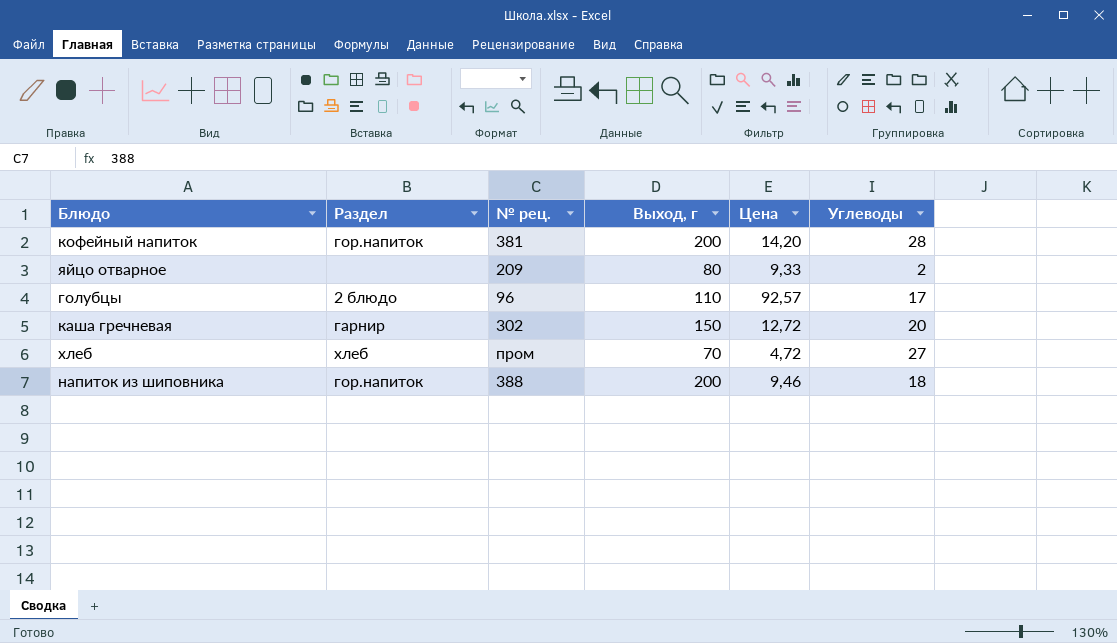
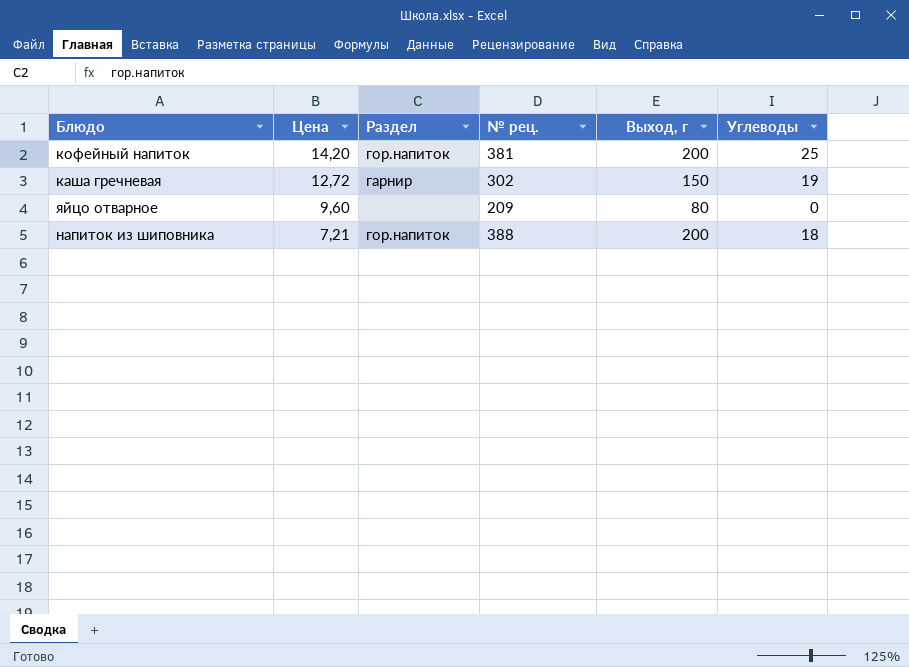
row order: none -> Цена descending
column Цена | position: 5 -> 2
row голубцы: 2 блюдо | 96 | 110 | 92,57 | 17 -> none
row хлеб: хлеб | пром | 70 | 4,72 | 27 -> none
кофейный напиток | Углеводы: 28 -> 25
каша гречневая | Углеводы: 20 -> 19
яйцо отварное | Цена: 9,33 -> 9,60
яйцо отварное | Углеводы: 2 -> 0
напиток из шиповника | Цена: 9,46 -> 7,21

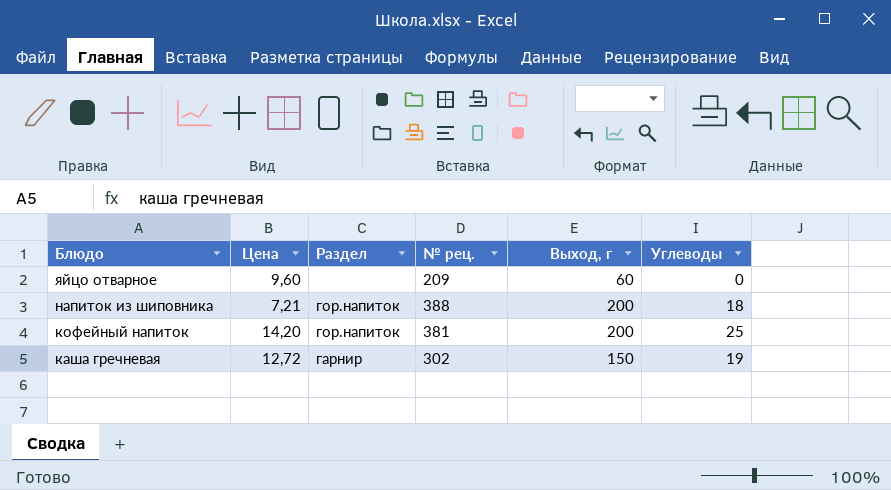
row order: Цена descending -> Блюдо descending
яйцо отварное | Выход, г: 80 -> 60

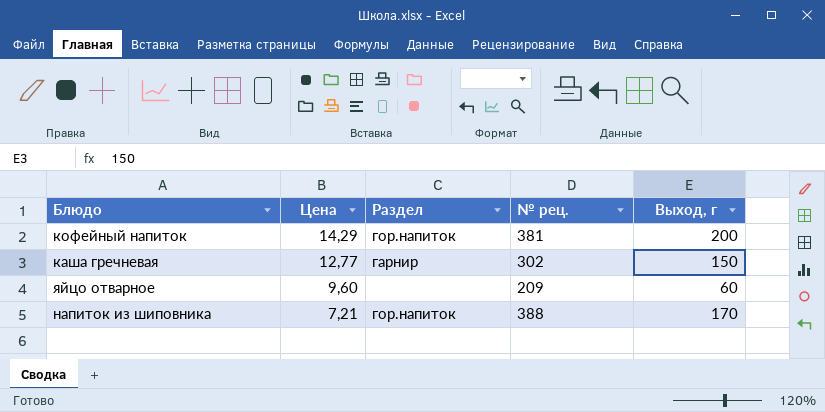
row order: Блюдо descending -> Цена descending
column Углеводы | position: 6 -> none
кофейный напиток | Цена: 14,20 -> 14,29
каша гречневая | Цена: 12,72 -> 12,77
напиток из шиповника | Выход, г: 200 -> 170

